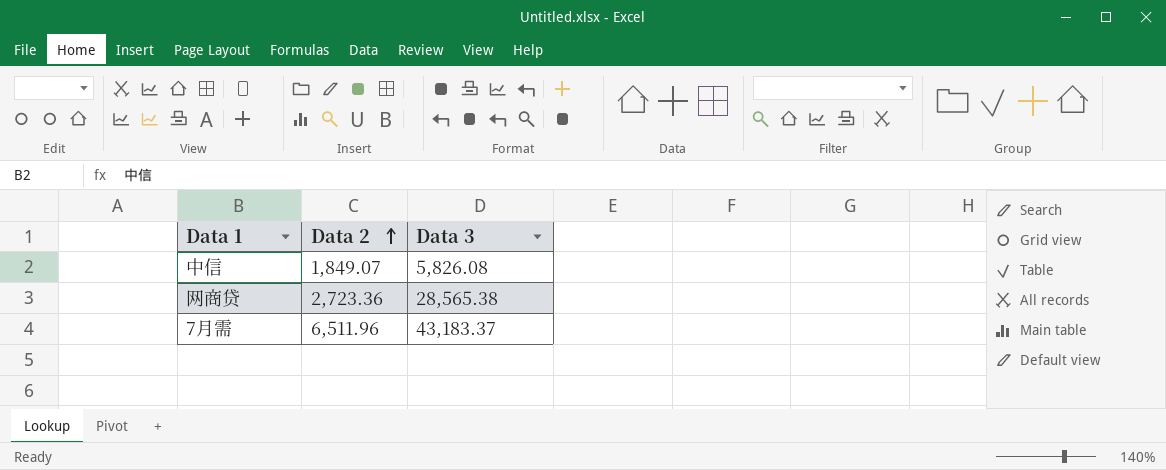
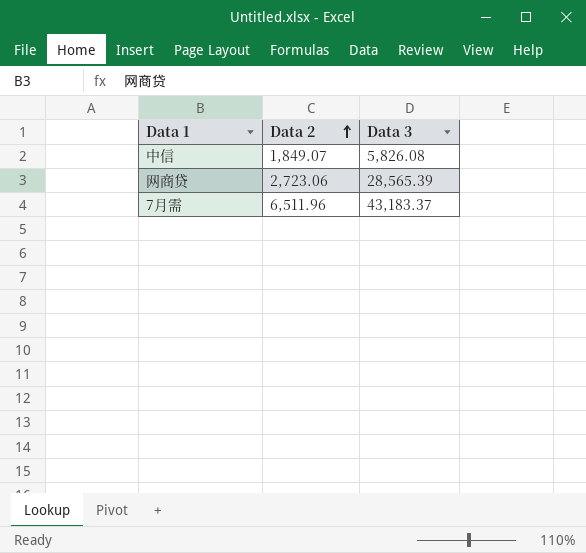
网商贷 | Data 2: 2,723.36 -> 2,723.06
网商贷 | Data 3: 28,565.38 -> 28,565.39

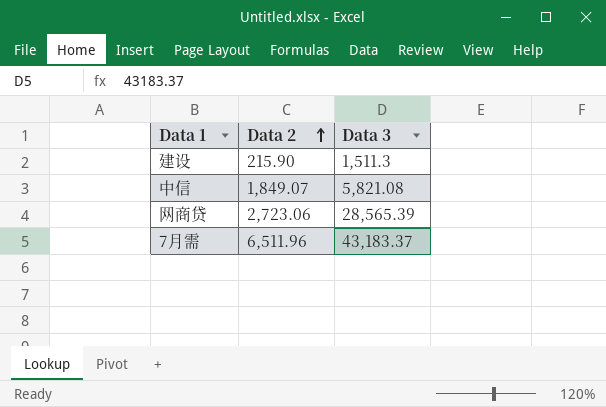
row 建设: none -> 215.90 | 1,511.3
中信 | Data 3: 5,826.08 -> 5,821.08

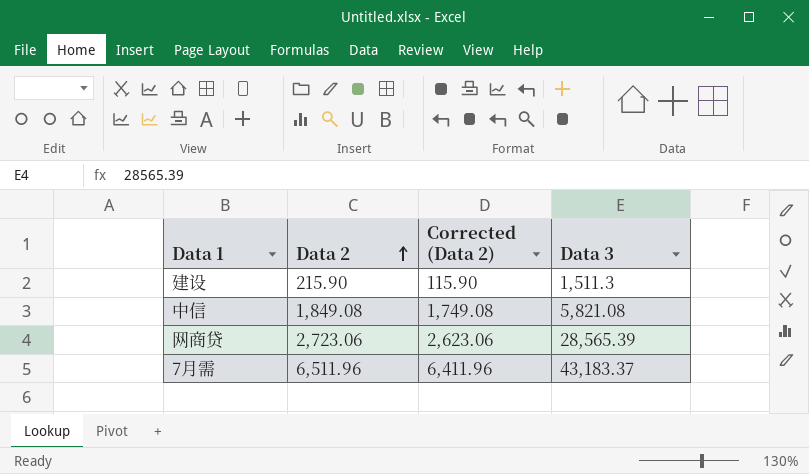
column Corrected (Data 2) | formula: none -> [Data 2] - 100
中信 | Data 2: 1,849.07 -> 1,849.08

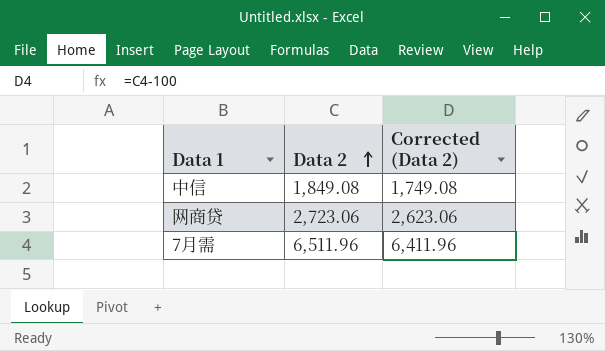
column Data 3 | position: 4 -> none
row 建设: 215.90 | 115.90 | 1,511.3 -> none

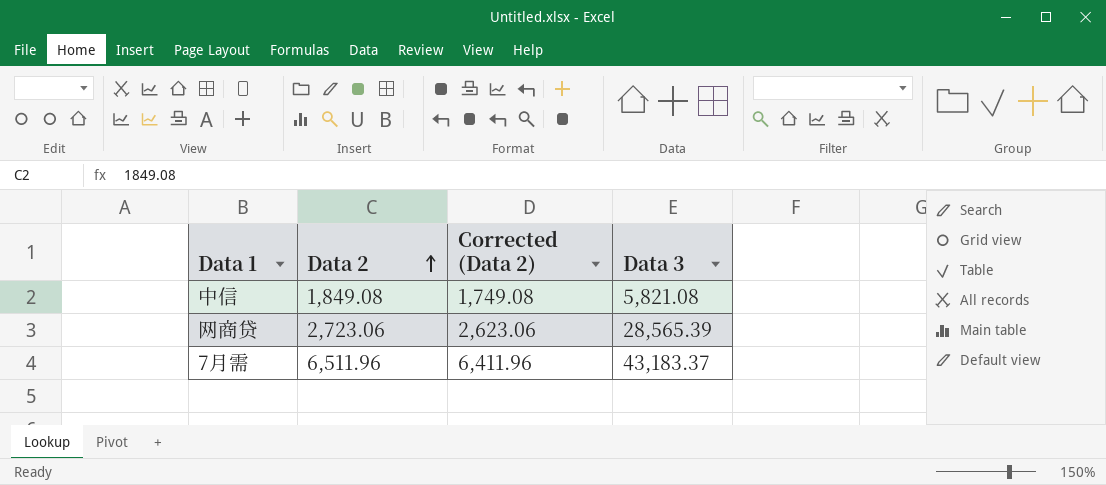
column Data 3 | position: none -> 4

